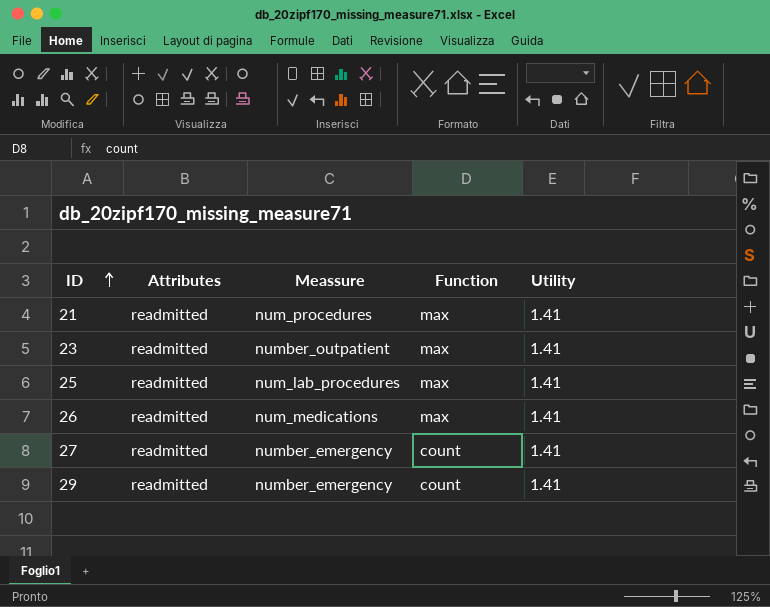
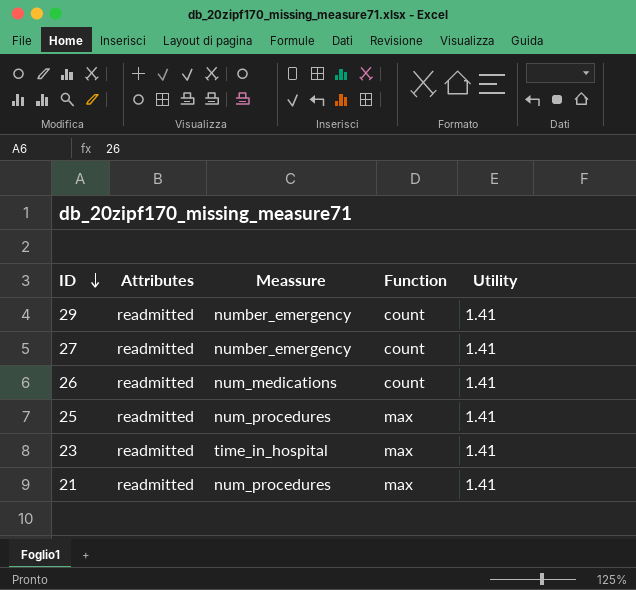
row order: ID ascending -> ID descending
26 | Function: max -> count
25 | Meassure: num_lab_procedures -> num_procedures
23 | Meassure: number_outpatient -> time_in_hospital

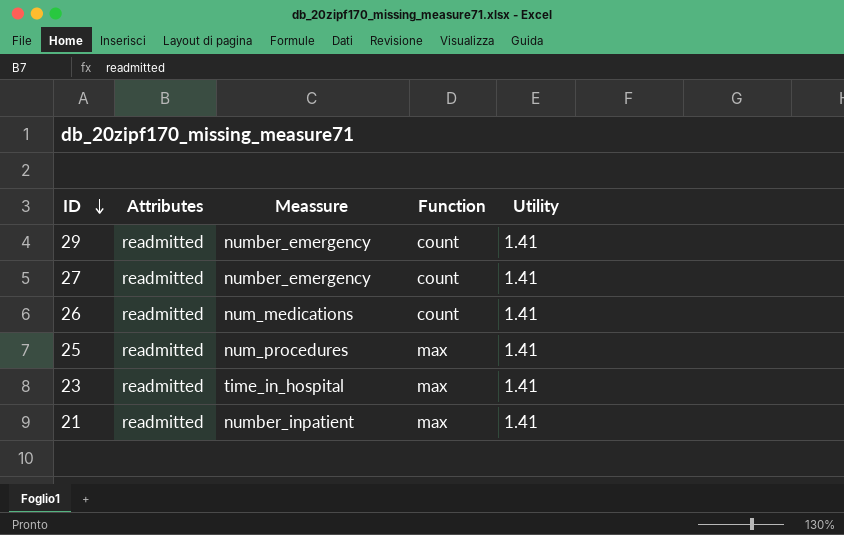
21 | Meassure: num_procedures -> number_inpatient

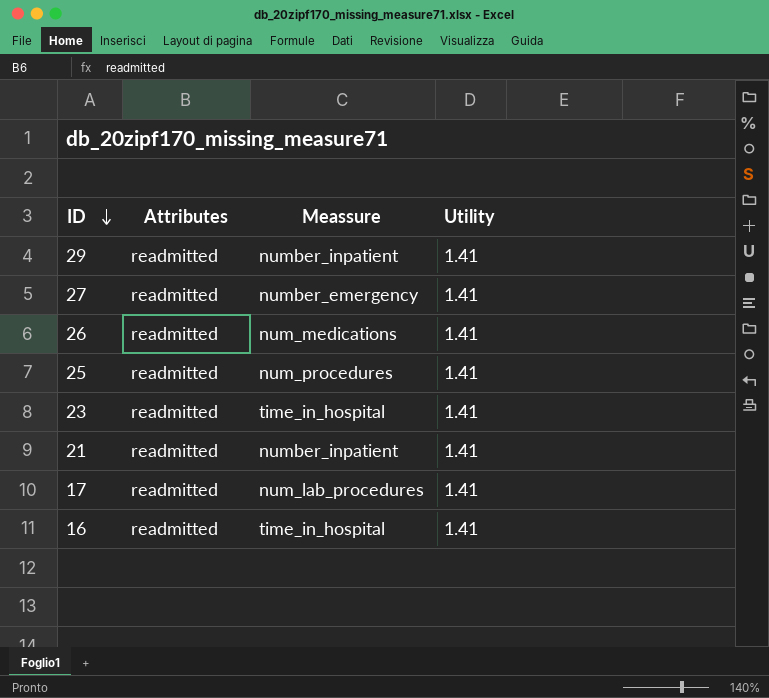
column Function | position: 4 -> none
29 | Meassure: number_emergency -> number_inpatient
row 17: none -> readmitted | num_lab_procedures | 1.41
row 16: none -> readmitted | time_in_hospital | 1.41

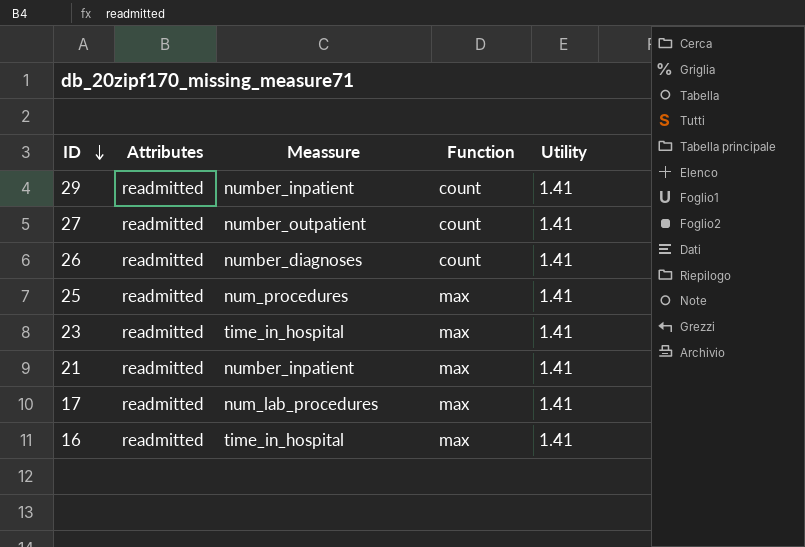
column Function | position: none -> 4
27 | Meassure: number_emergency -> number_outpatient
26 | Meassure: num_medications -> number_diagnoses

